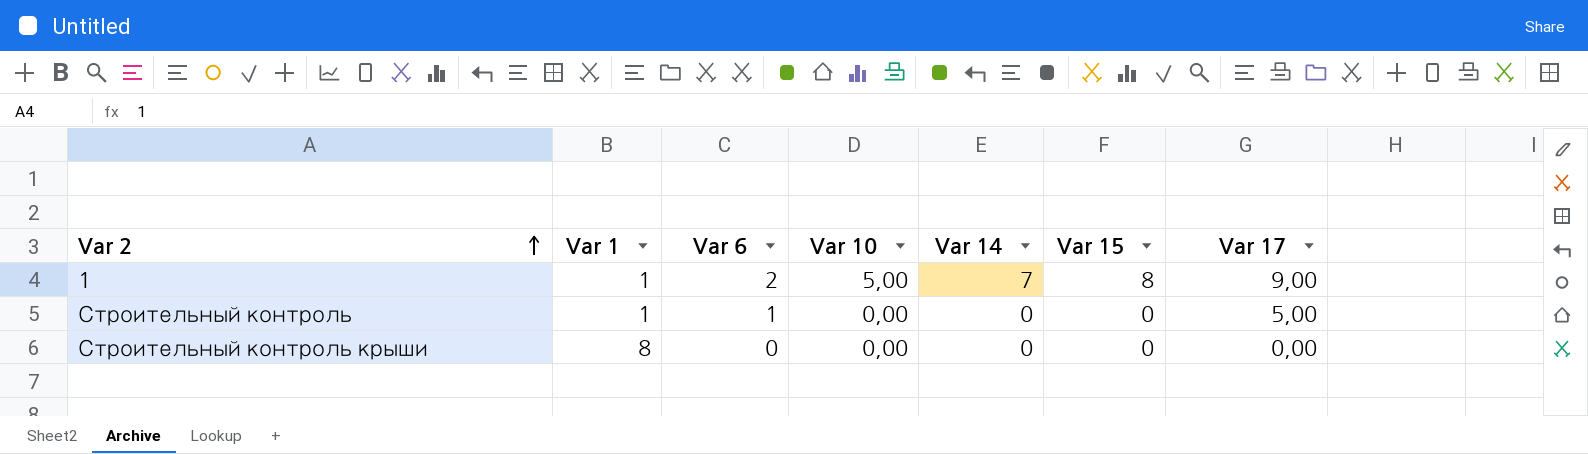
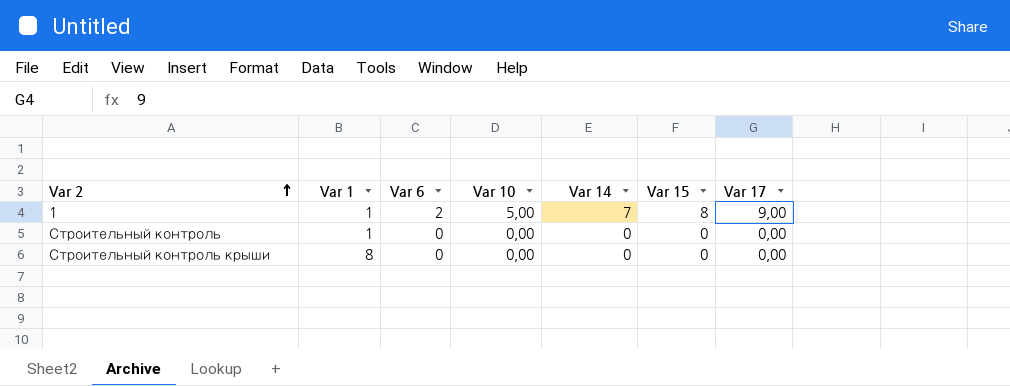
Строительный контроль | Var 6: 1 -> 0
Строительный контроль | Var 17: 5,00 -> 0,00

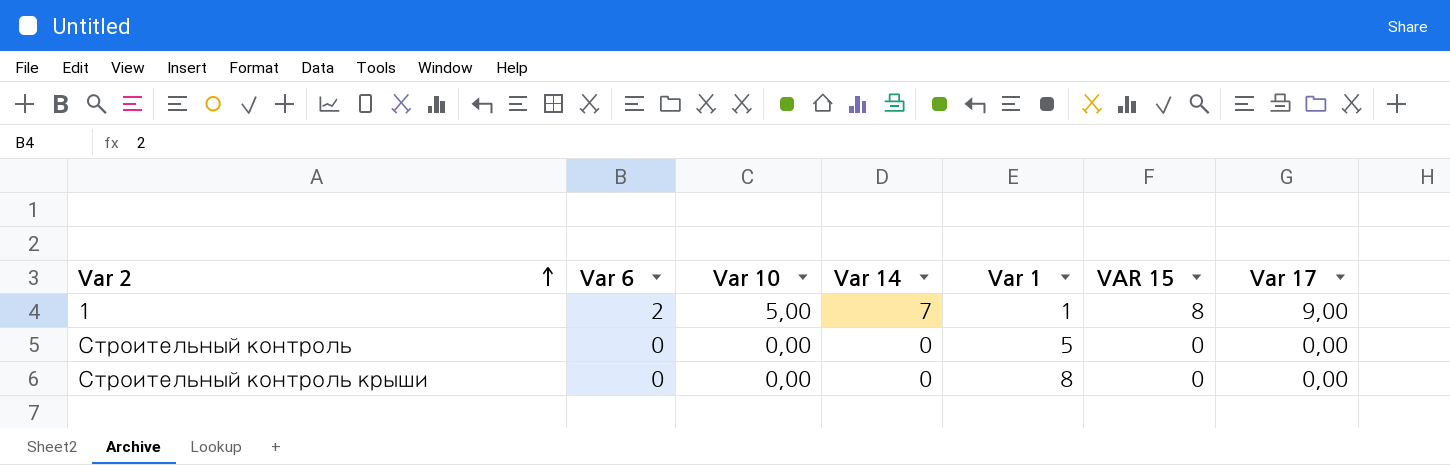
column Var 1 | position: 2 -> 5
column name: Var 15 -> VAR 15
Строительный контроль | Var 1: 1 -> 5

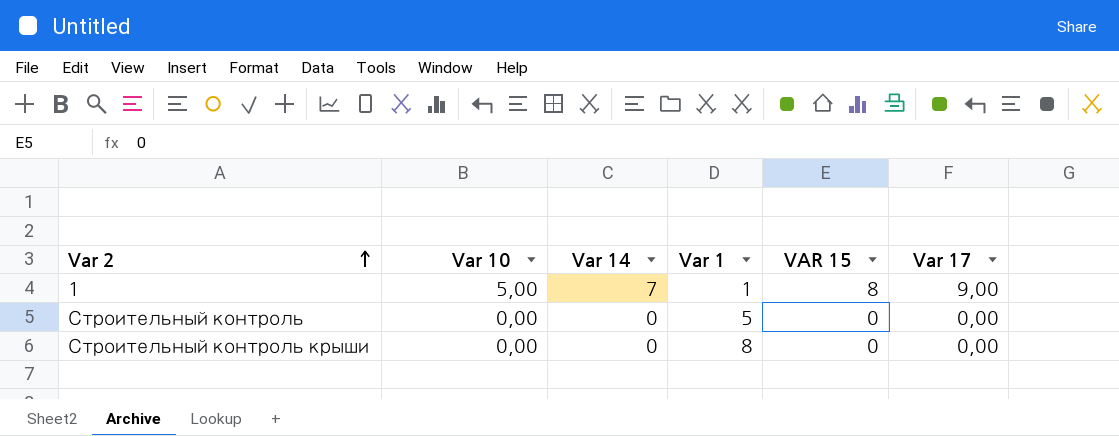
column Var 6 | position: 2 -> none

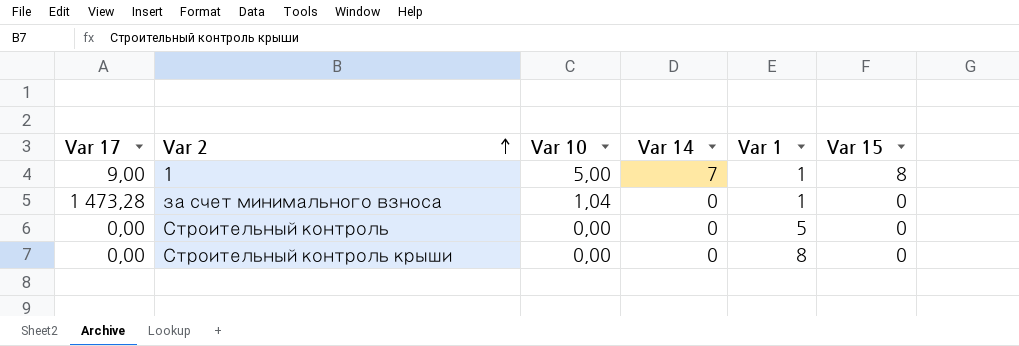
column Var 17 | position: 6 -> 1
column name: VAR 15 -> Var 15
row за счет минимального взноса: none -> 1 473,28 | 1,04 | 0 | 1 | 0

